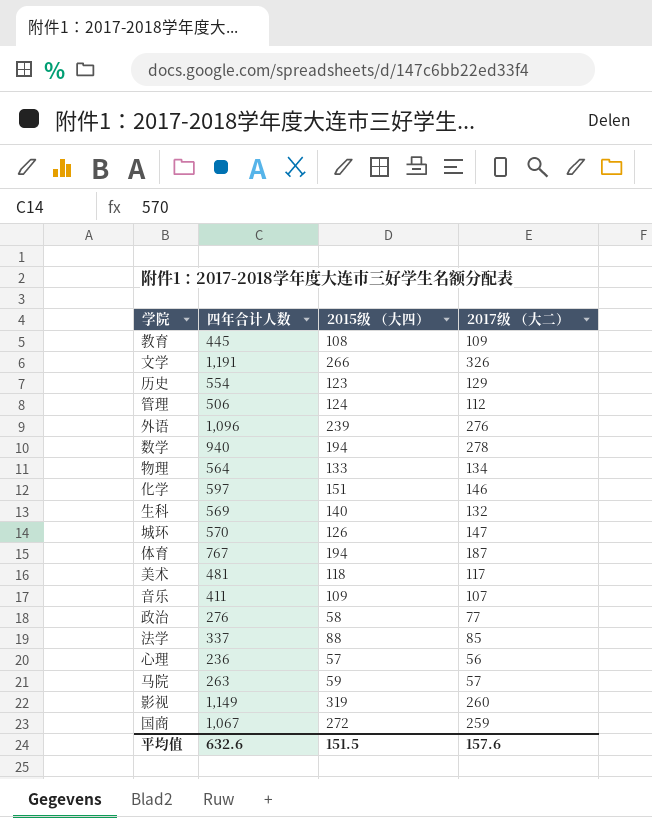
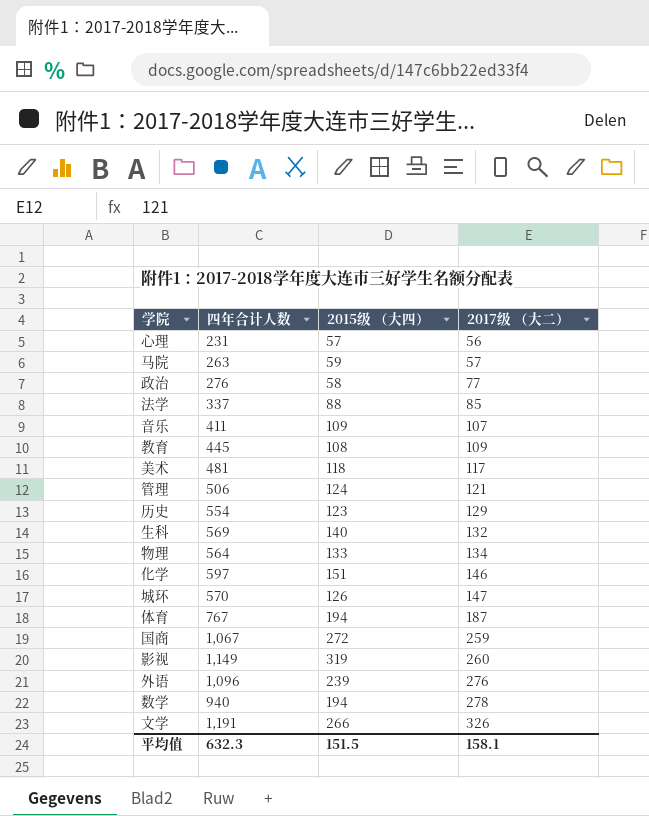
row order: none -> 2017级 （大二） ascending
心理 | 四年合计人数: 236 -> 231
管理 | 2017级 （大二）: 112 -> 121
平均值 | 四年合计人数: 632.6 -> 632.3
平均值 | 2017级 （大二）: 157.6 -> 158.1

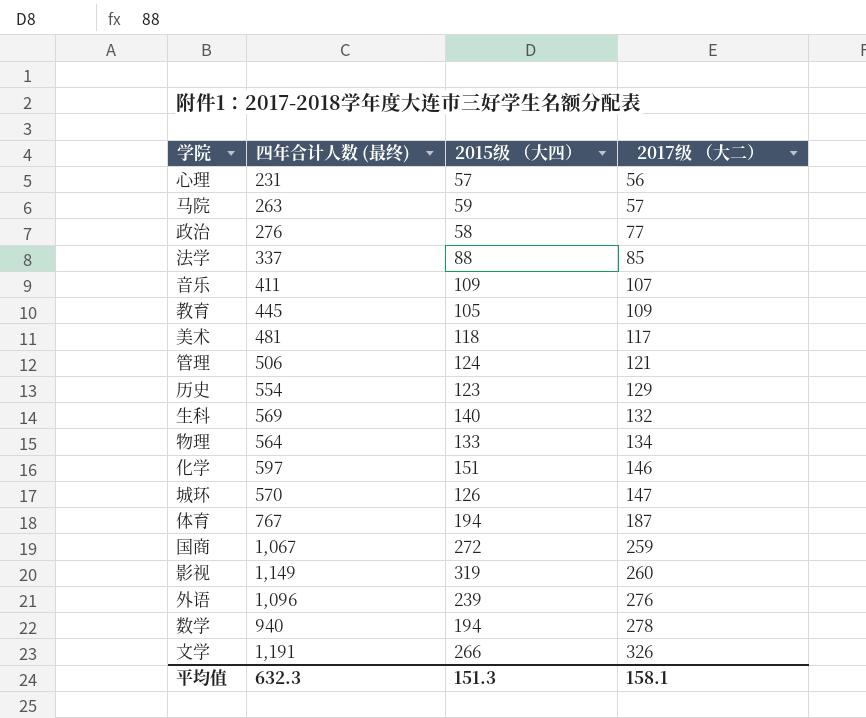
column name: 四年合计人数 -> 四年合计人数 (最终)
教育 | 2015级 （大四）: 108 -> 105
平均值 | 2015级 （大四）: 151.5 -> 151.3

